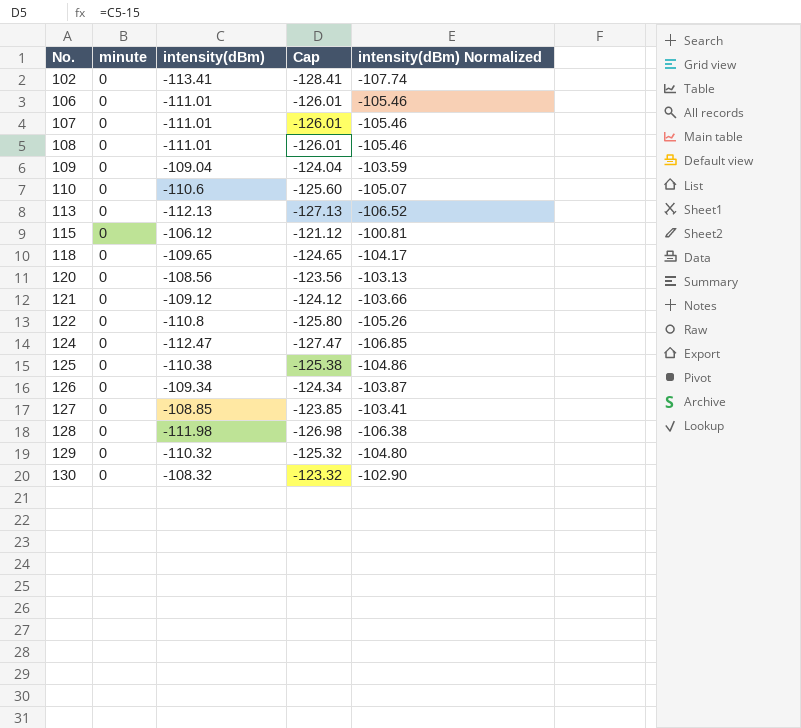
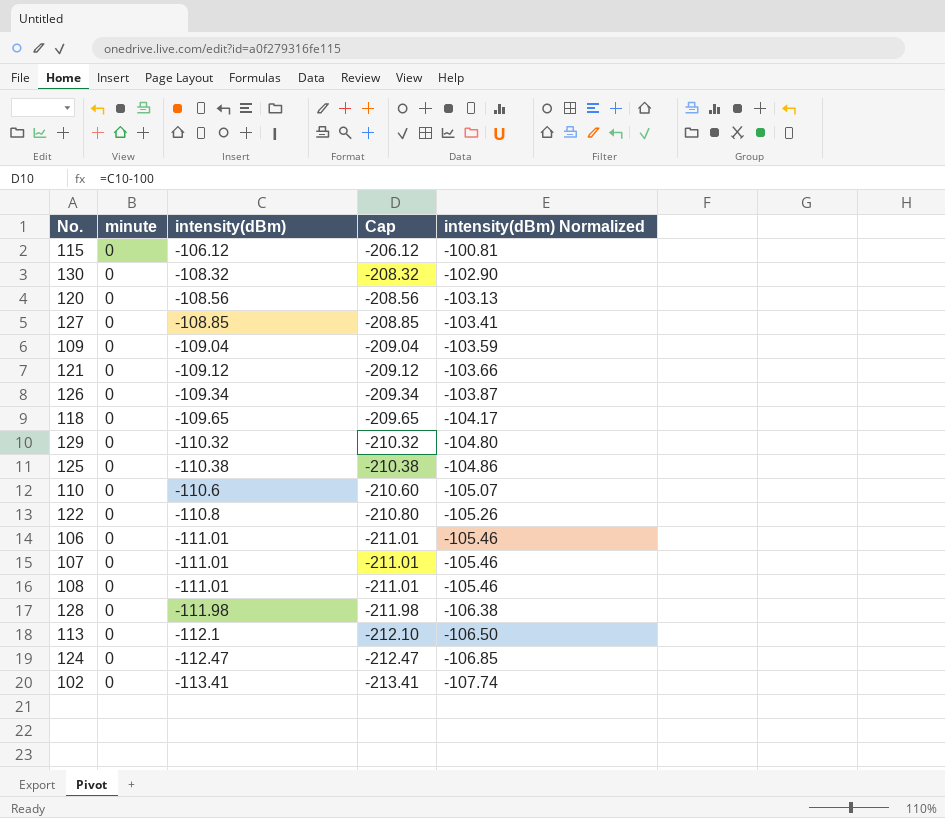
row order: No. ascending -> intensity(dBm) descending
column Cap | formula: [intensity(dBm)] - 15 -> [intensity(dBm)] - 100
113 | intensity(dBm): -112.13 -> -112.1
113 | intensity(dBm) Normalized: -106.52 -> -106.50

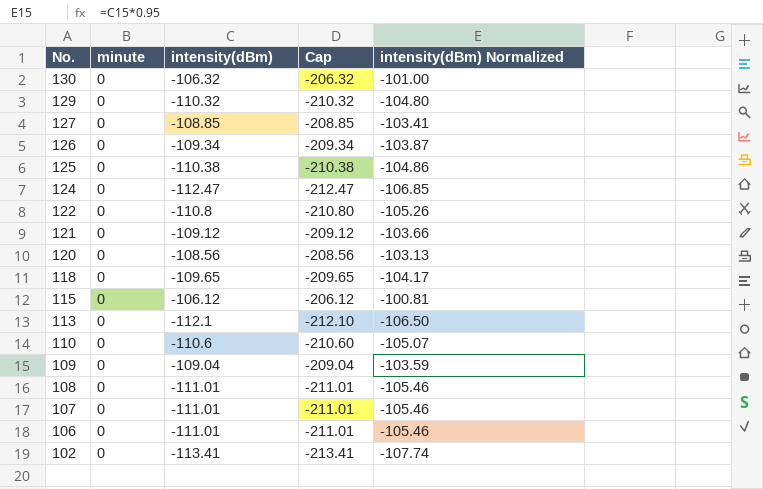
row order: intensity(dBm) descending -> No. descending
row 128: 0 | -111.98 | -211.98 | -106.38 -> none
130 | intensity(dBm): -108.32 -> -106.32
130 | Cap: -208.32 -> -206.32
130 | intensity(dBm) Normalized: -102.90 -> -101.00

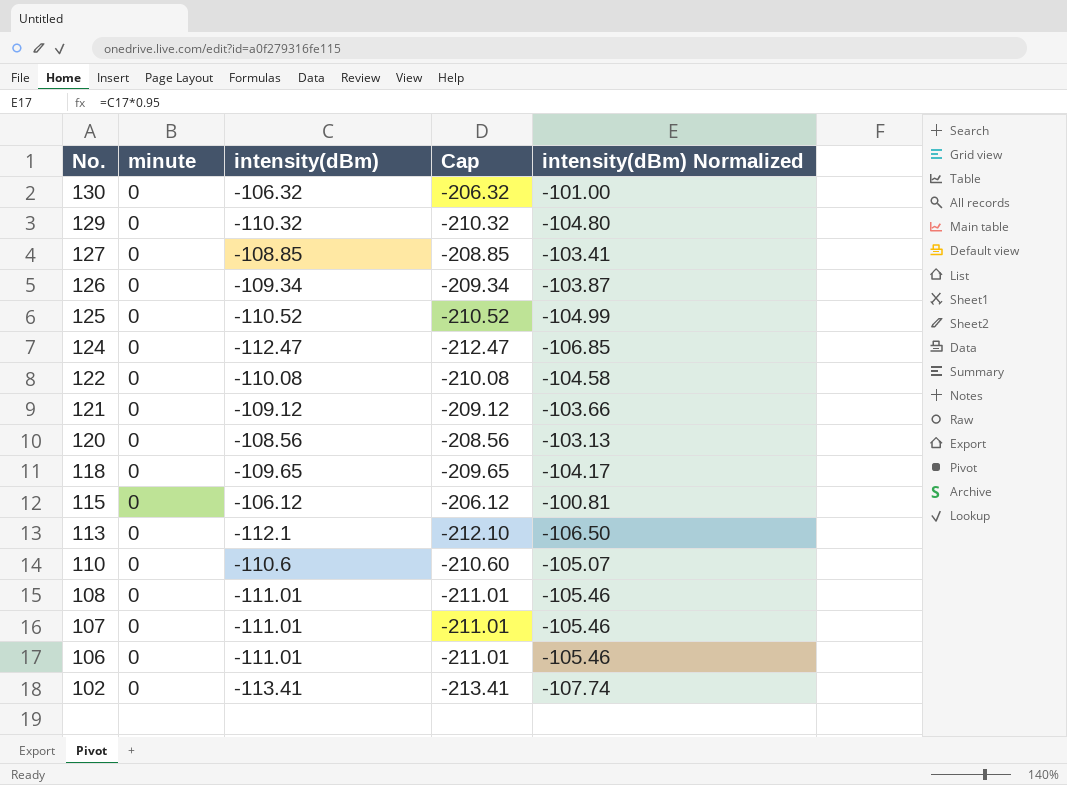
row 109: 0 | -109.04 | -209.04 | -103.59 -> none
125 | intensity(dBm): -110.38 -> -110.52
125 | Cap: -210.38 -> -210.52
125 | intensity(dBm) Normalized: -104.86 -> -104.99
122 | intensity(dBm): -110.8 -> -110.08
122 | Cap: -210.80 -> -210.08
122 | intensity(dBm) Normalized: -105.26 -> -104.58

